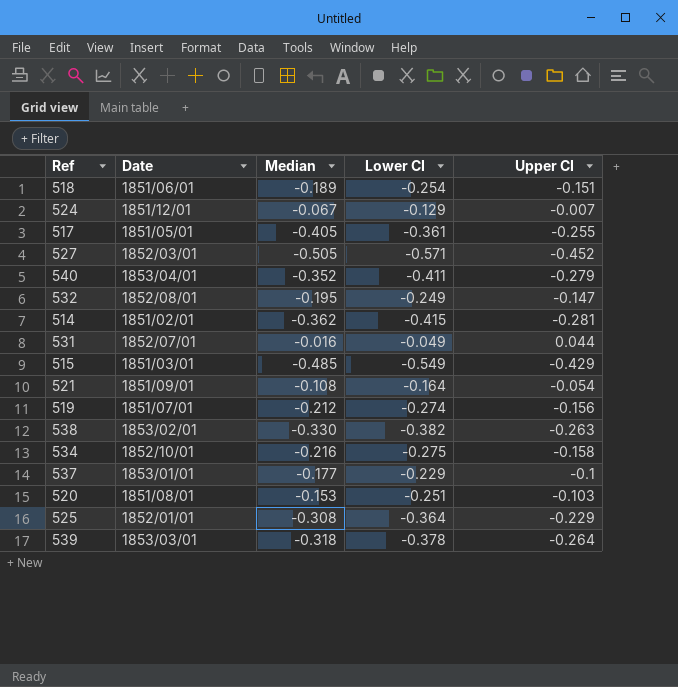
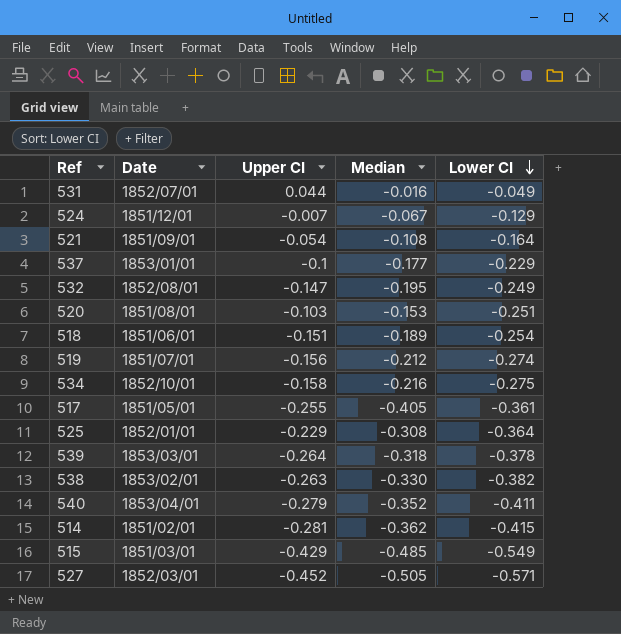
row order: none -> Lower CI descending
column Upper CI | position: 5 -> 3

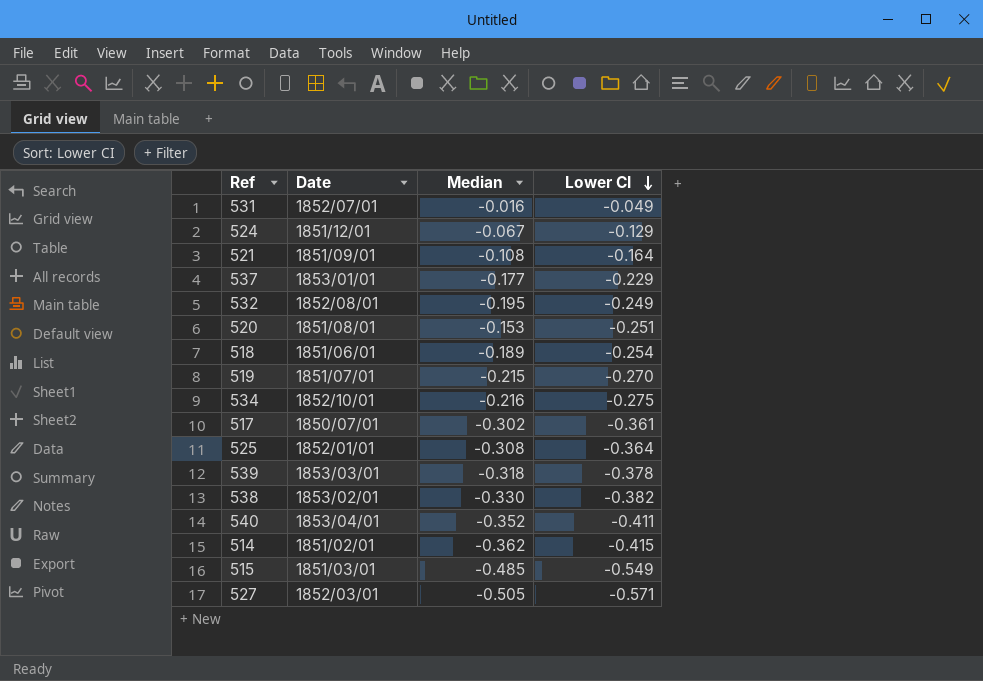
column Upper CI | position: 3 -> none
519 | Median: -0.212 -> -0.215
519 | Lower CI: -0.274 -> -0.270
517 | Date: 1851/05/01 -> 1850/07/01
517 | Median: -0.405 -> -0.302

